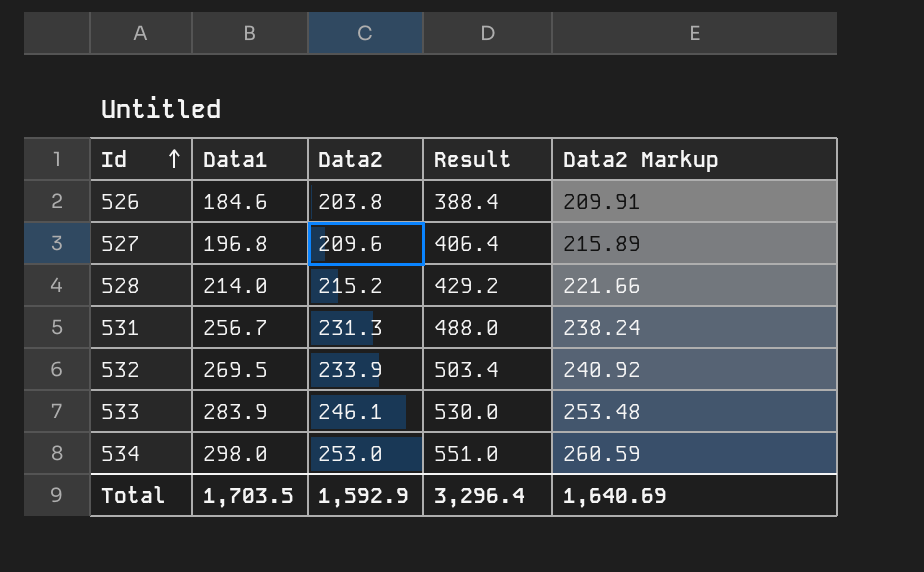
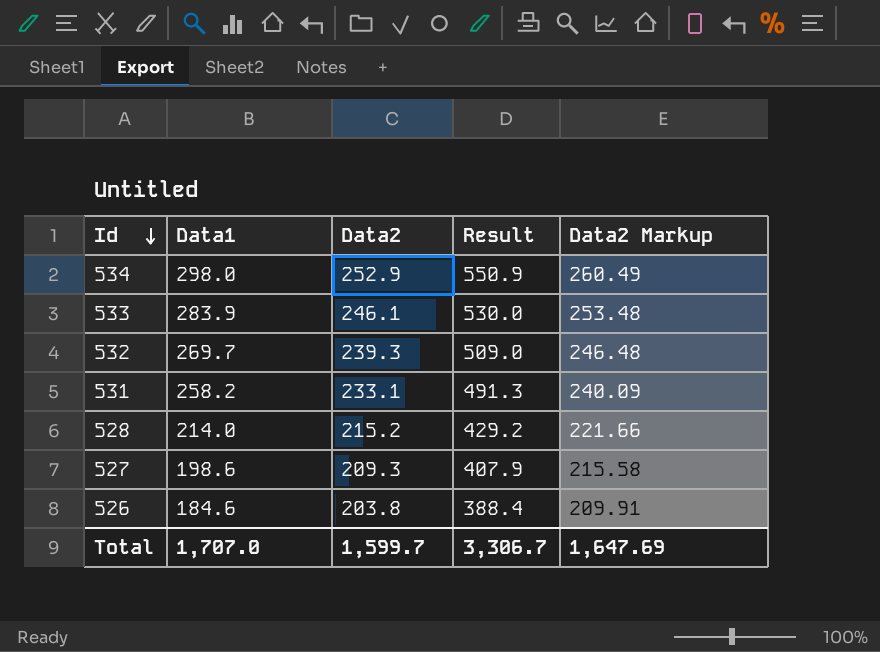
row order: Id ascending -> Id descending
534 | Data2: 253.0 -> 252.9
534 | Result: 551.0 -> 550.9
534 | Data2 Markup: 260.59 -> 260.49
532 | Data1: 269.5 -> 269.7
532 | Data2: 233.9 -> 239.3
532 | Result: 503.4 -> 509.0
532 | Data2 Markup: 240.92 -> 246.48
531 | Data1: 256.7 -> 258.2
531 | Data2: 231.3 -> 233.1
531 | Result: 488.0 -> 491.3
531 | Data2 Markup: 238.24 -> 240.09
527 | Data1: 196.8 -> 198.6
527 | Data2: 209.6 -> 209.3
527 | Result: 406.4 -> 407.9
527 | Data2 Markup: 215.89 -> 215.58
Total | Data1: 1,703.5 -> 1,707.0
Total | Data2: 1,592.9 -> 1,599.7
Total | Result: 3,296.4 -> 3,306.7
Total | Data2 Markup: 1,640.69 -> 1,647.69

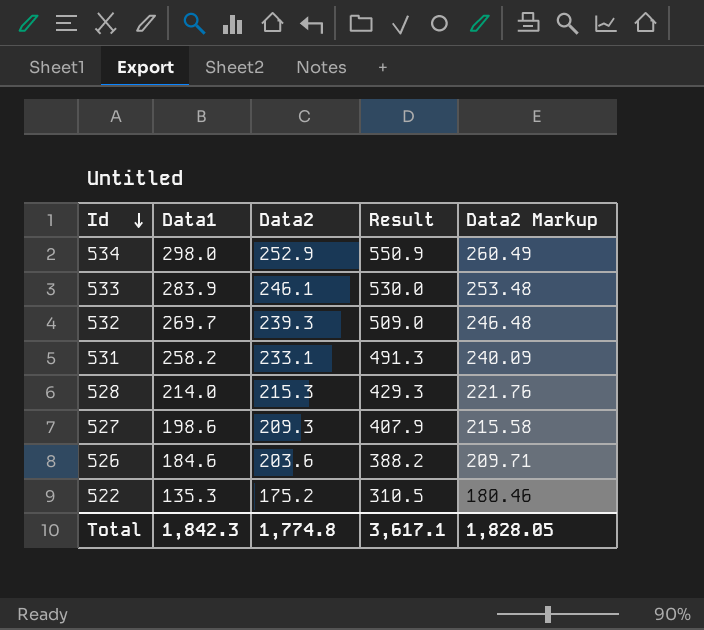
528 | Data2: 215.2 -> 215.3
528 | Result: 429.2 -> 429.3
528 | Data2 Markup: 221.66 -> 221.76
526 | Data2: 203.8 -> 203.6
526 | Result: 388.4 -> 388.2
526 | Data2 Markup: 209.91 -> 209.71
row 522: none -> 135.3 | 175.2 | 310.5 | 180.46
Total | Data1: 1,707.0 -> 1,842.3
Total | Data2: 1,599.7 -> 1,774.8
Total | Result: 3,306.7 -> 3,617.1
Total | Data2 Markup: 1,647.69 -> 1,828.05

